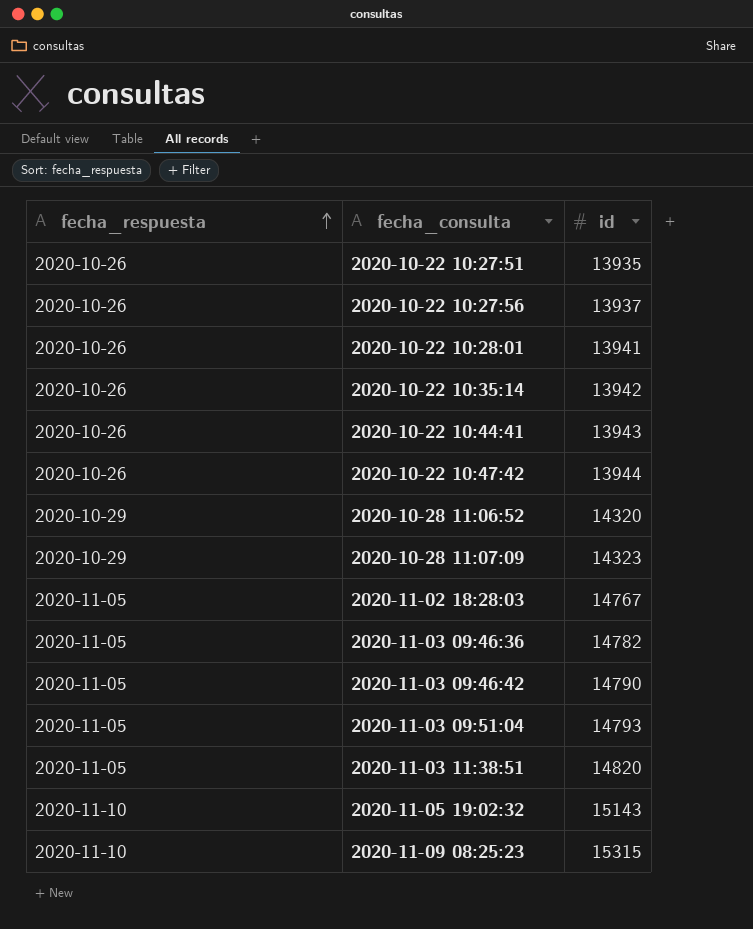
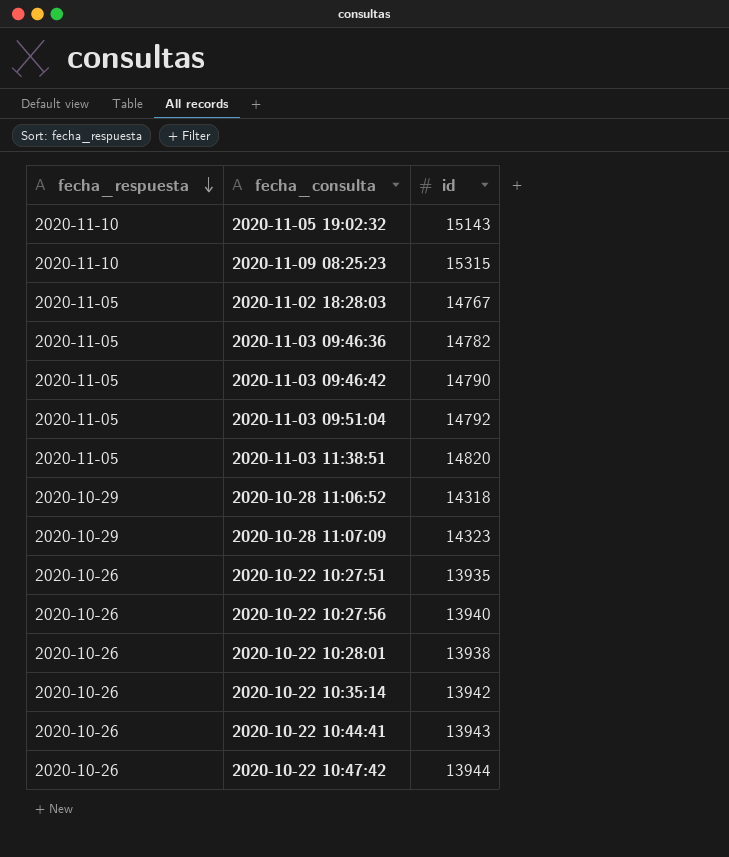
row order: fecha_respuesta ascending -> fecha_respuesta descending
2020-11-03 09:51:04 | id: 14793 -> 14792
2020-10-28 11:06:52 | id: 14320 -> 14318
2020-10-22 10:27:56 | id: 13937 -> 13940
2020-10-22 10:28:01 | id: 13941 -> 13938

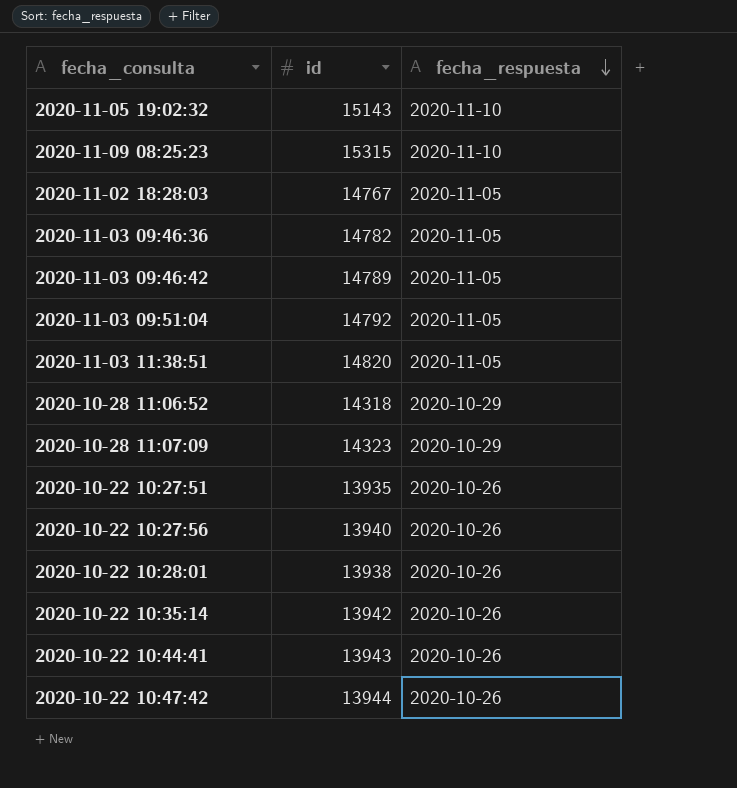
column fecha_respuesta | position: 1 -> 3
2020-11-03 09:46:42 | id: 14790 -> 14789

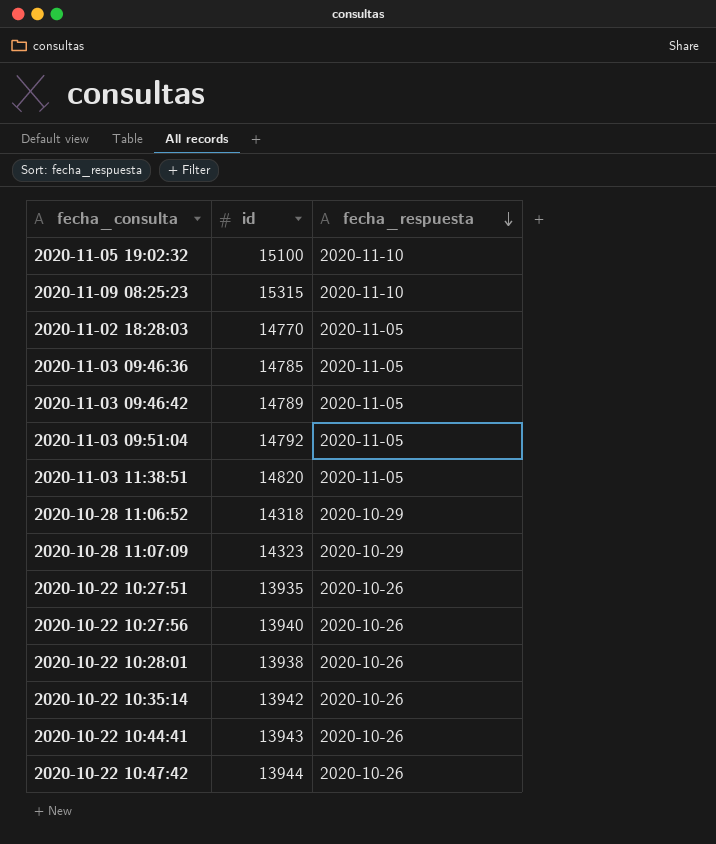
2020-11-05 19:02:32 | id: 15143 -> 15100
2020-11-02 18:28:03 | id: 14767 -> 14770
2020-11-03 09:46:36 | id: 14782 -> 14785

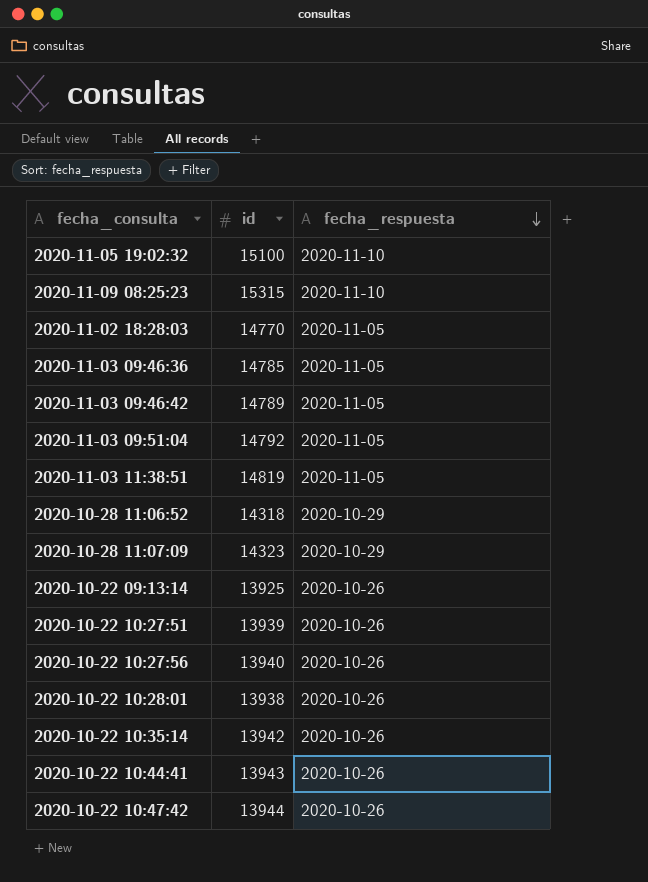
2020-11-03 11:38:51 | id: 14820 -> 14819
row 2020-10-22 09:13:14: none -> 13925 | 2020-10-26
2020-10-22 10:27:51 | id: 13935 -> 13939

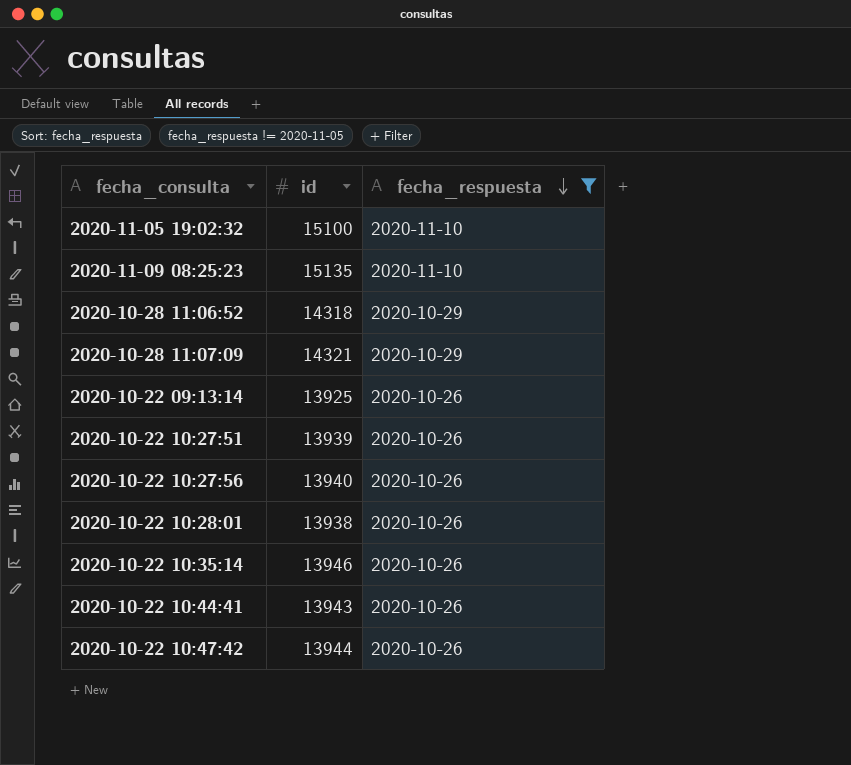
filter: none -> fecha_respuesta != 2020-11-05
2020-11-09 08:25:23 | id: 15315 -> 15135
2020-10-28 11:07:09 | id: 14323 -> 14321
2020-10-22 10:35:14 | id: 13942 -> 13946

